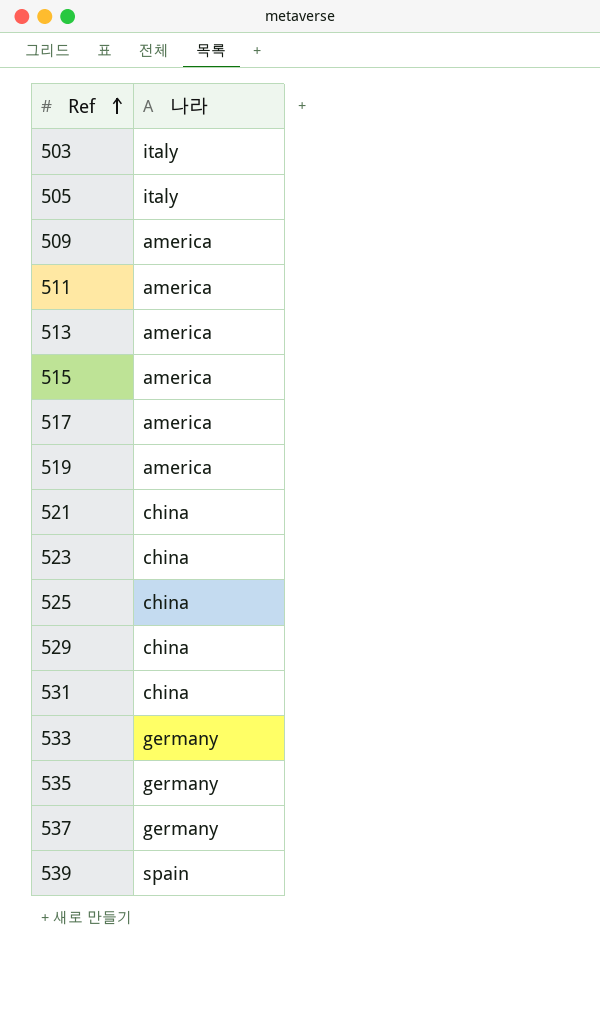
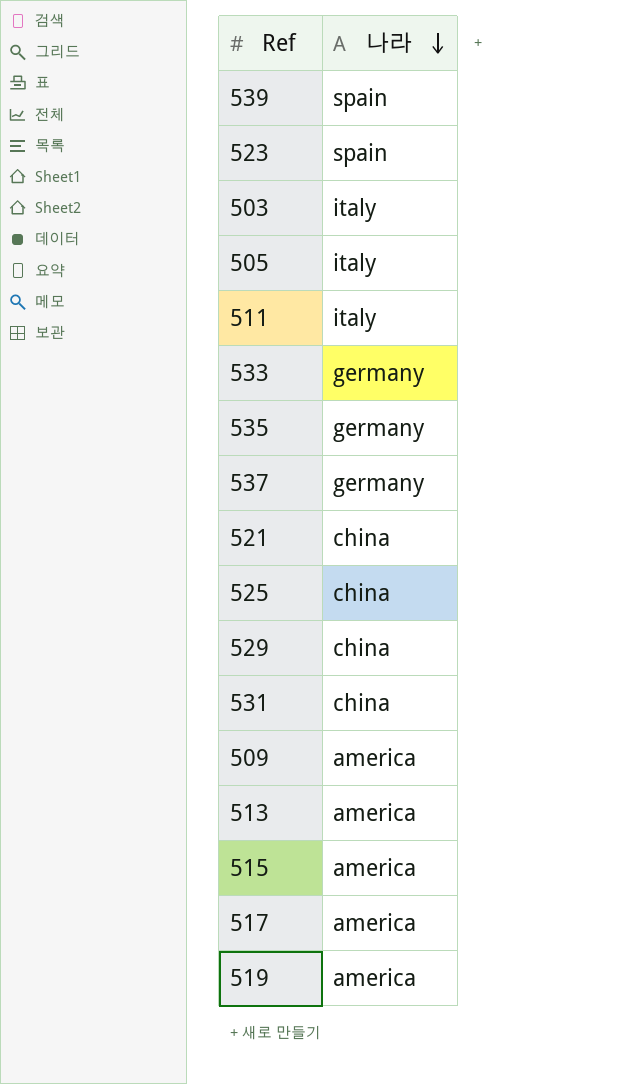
row order: Ref ascending -> 나라 descending
523 | 나라: china -> spain
511 | 나라: america -> italy

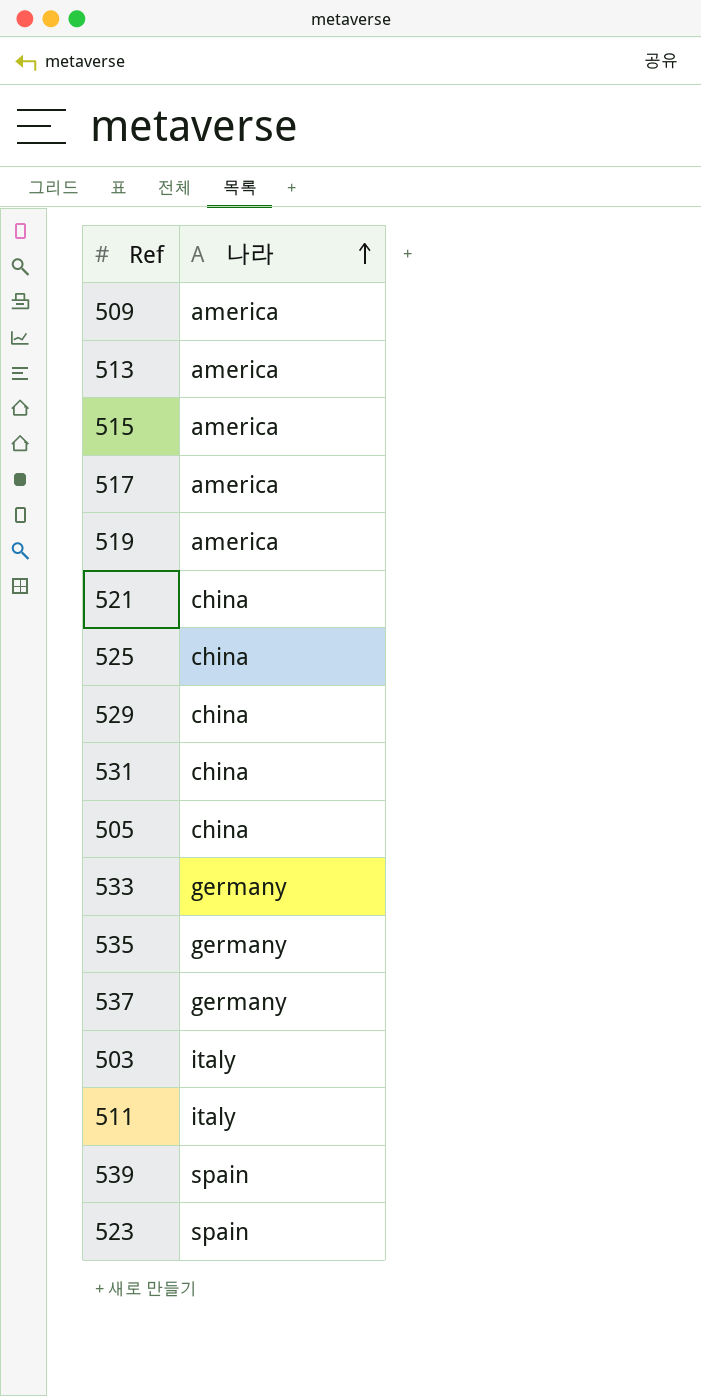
row order: 나라 descending -> 나라 ascending
505 | 나라: italy -> china

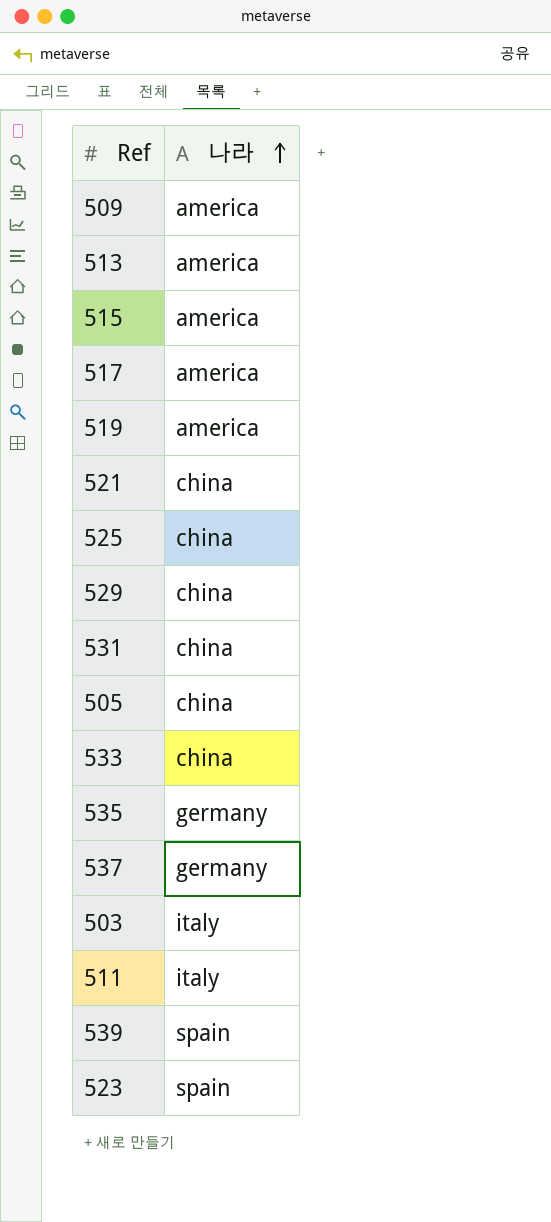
533 | 나라: germany -> china

